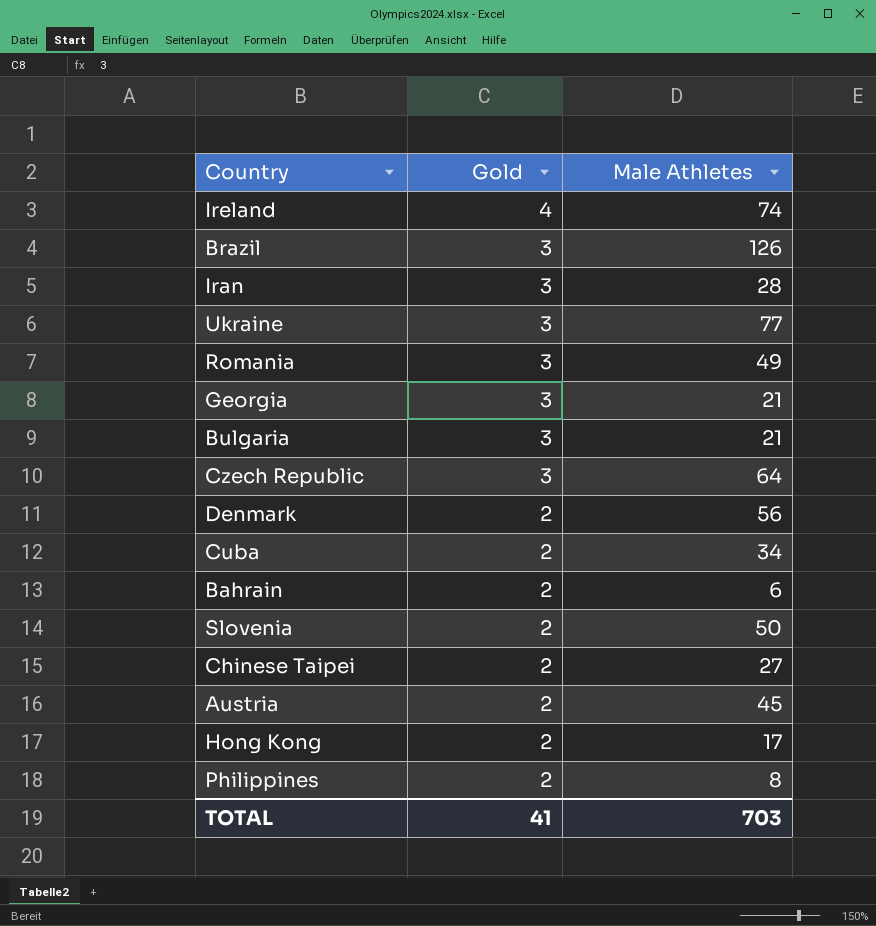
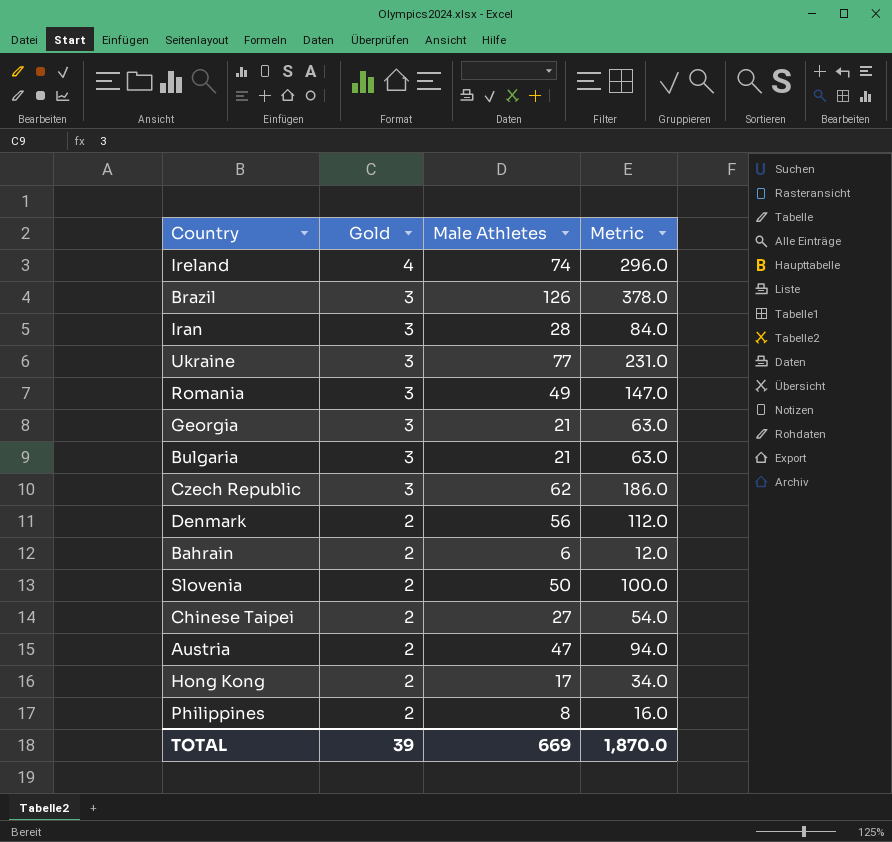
column Metric | formula: none -> [Gold] * [Male Athletes]
row Cuba: 2 | 34 -> none
Czech Republic | Male Athletes: 64 -> 62
Austria | Male Athletes: 45 -> 47
TOTAL | Gold: 41 -> 39
TOTAL | Male Athletes: 703 -> 669

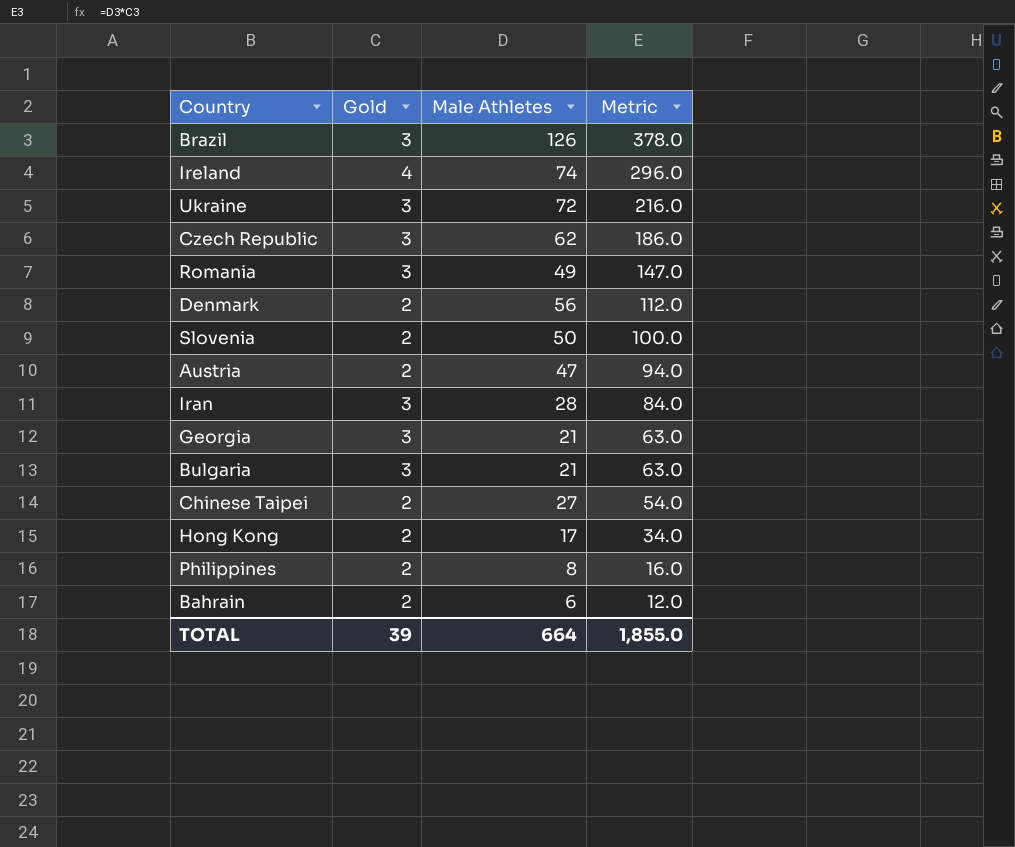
row order: Gold descending -> Metric descending
Ukraine | Male Athletes: 77 -> 72
Ukraine | Metric: 231.0 -> 216.0
TOTAL | Male Athletes: 669 -> 664
TOTAL | Metric: 1,870.0 -> 1,855.0

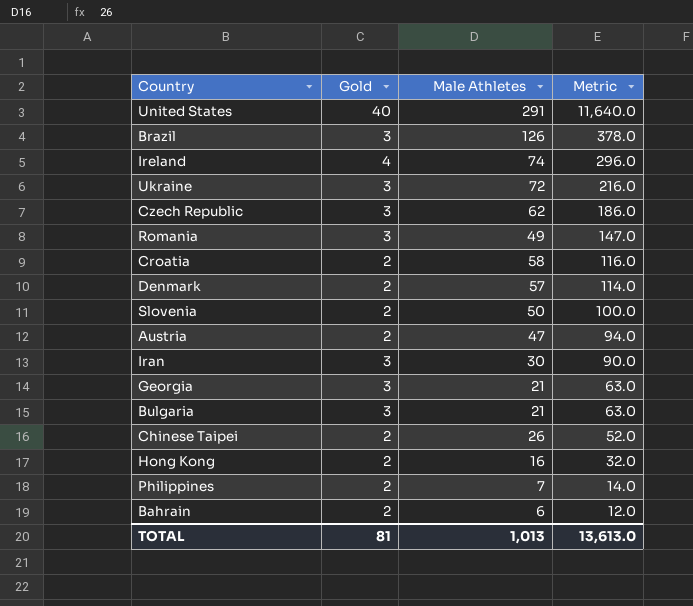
row United States: none -> 40 | 291 | 11,640.0
row Croatia: none -> 2 | 58 | 116.0
Denmark | Male Athletes: 56 -> 57
Denmark | Metric: 112.0 -> 114.0
Iran | Male Athletes: 28 -> 30
Iran | Metric: 84.0 -> 90.0
Chinese Taipei | Male Athletes: 27 -> 26
Chinese Taipei | Metric: 54.0 -> 52.0
Hong Kong | Male Athletes: 17 -> 16
Hong Kong | Metric: 34.0 -> 32.0
Philippines | Male Athletes: 8 -> 7
Philippines | Metric: 16.0 -> 14.0
TOTAL | Gold: 39 -> 81
TOTAL | Male Athletes: 664 -> 1,013
TOTAL | Metric: 1,855.0 -> 13,613.0

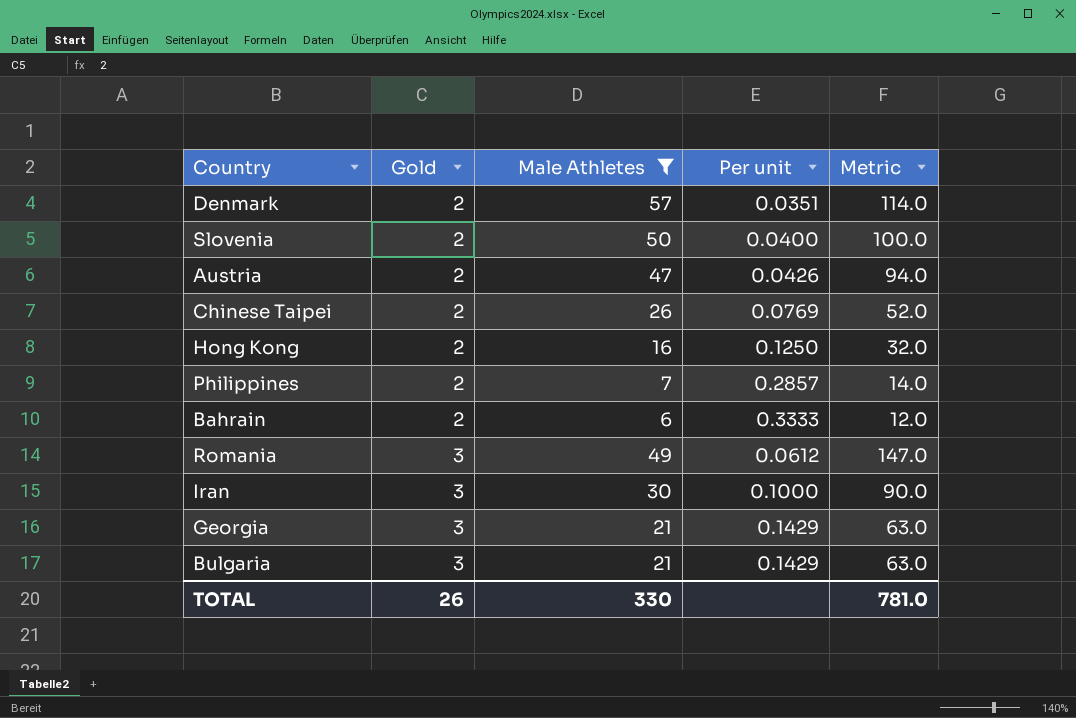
filter: none -> Male Athletes <= 57
row order: Metric descending -> Gold ascending
column Per unit | formula: none -> [Gold] / [Male Athletes]
TOTAL | Gold: 81 -> 26
TOTAL | Male Athletes: 1,013 -> 330
TOTAL | Metric: 13,613.0 -> 781.0

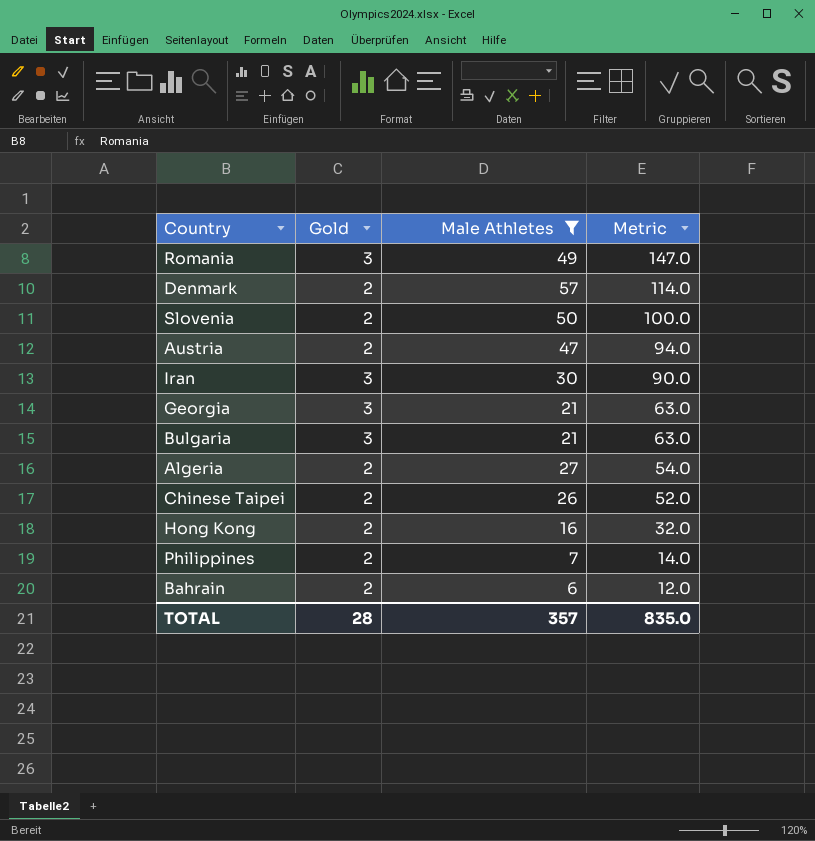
row order: Gold ascending -> Metric descending
column Per unit | formula: [Gold] / [Male Athletes] -> none
row Algeria: none -> 2 | 27 | 54.0
TOTAL | Gold: 26 -> 28
TOTAL | Male Athletes: 330 -> 357
TOTAL | Metric: 781.0 -> 835.0

